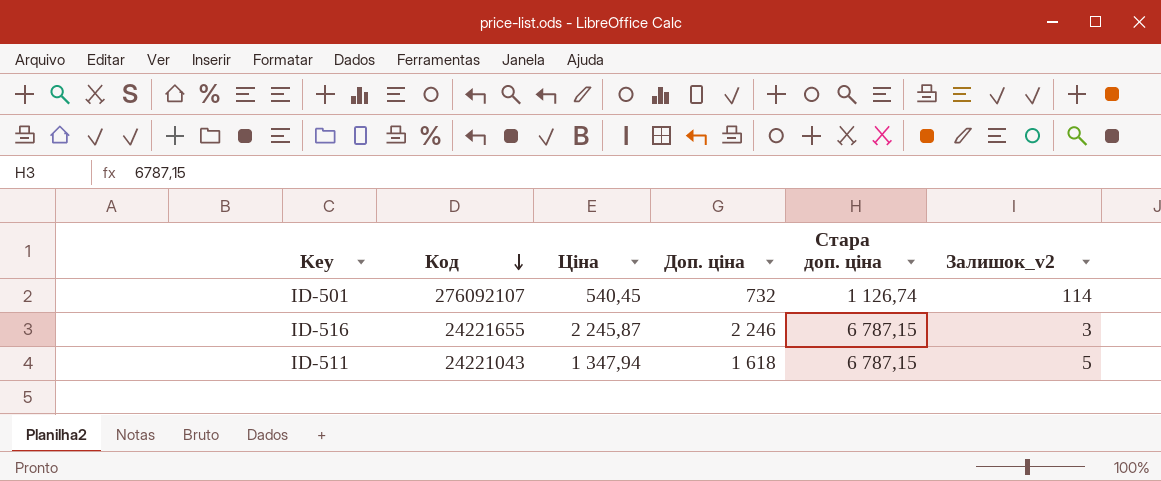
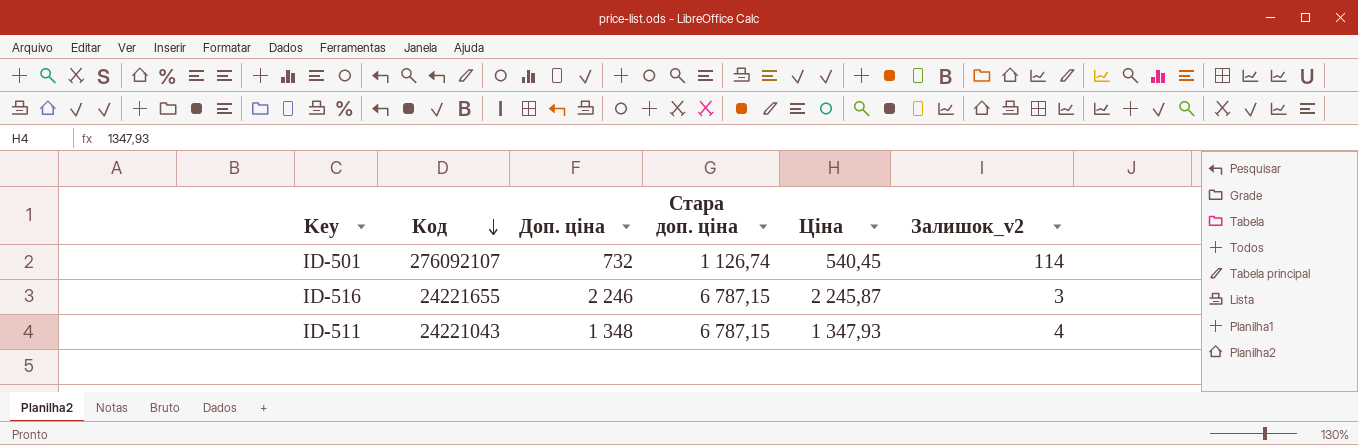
column Ціна | position: 3 -> 5
ID-511 | Доп. ціна: 1 618 -> 1 348
ID-511 | Ціна: 1 347,94 -> 1 347,93
ID-511 | Залишок_v2: 5 -> 4

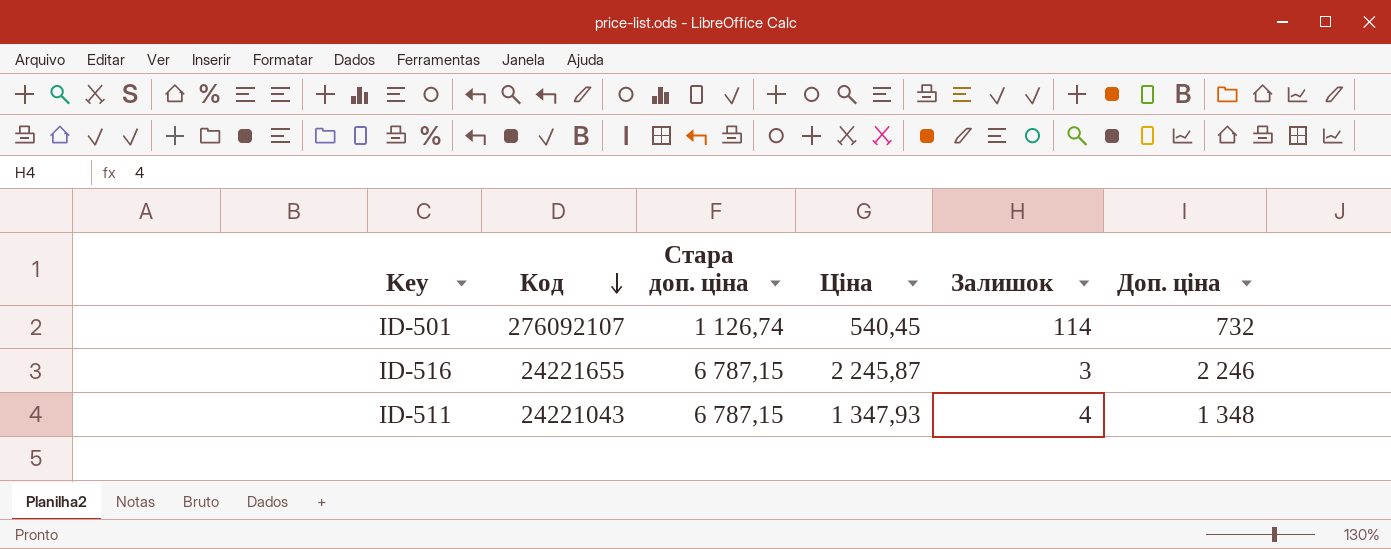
column name: Залишок_v2 -> Залишок
column Доп. ціна | position: 3 -> 6

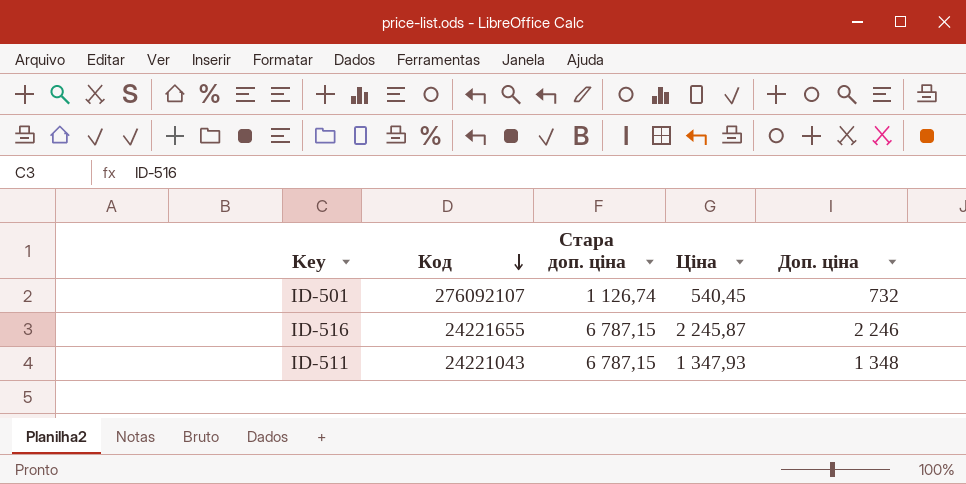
column Залишок | position: 5 -> none

